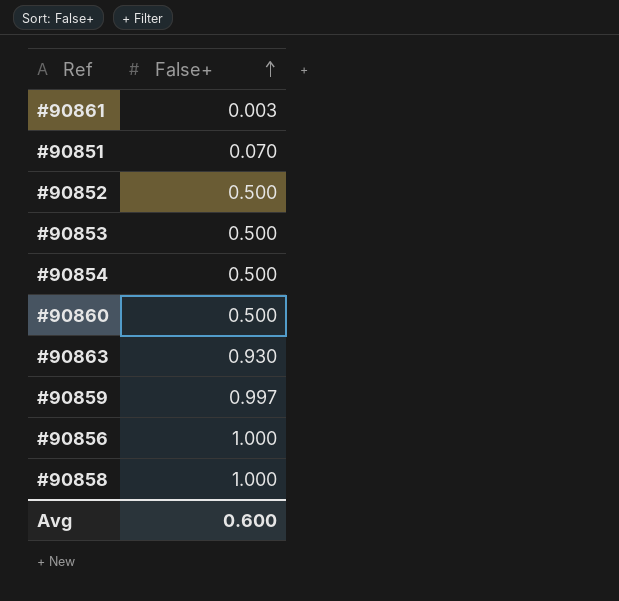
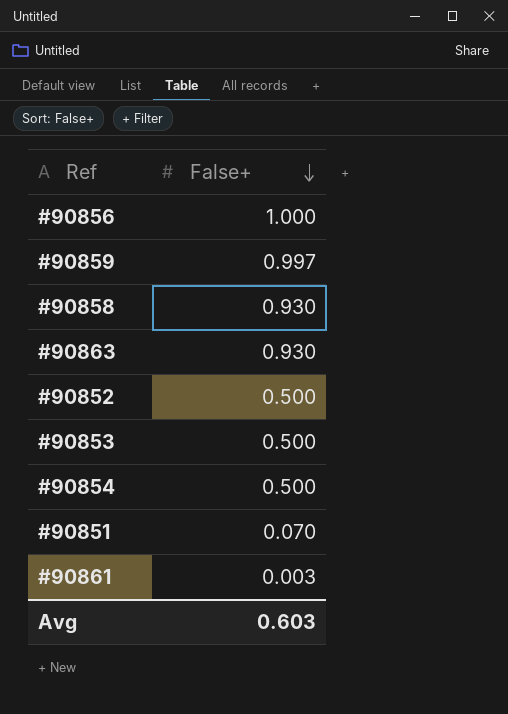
row order: False+ ascending -> False+ descending
row #90860: 0.500 -> none
#90858 | False+: 1.000 -> 0.930
Avg | False+: 0.600 -> 0.603

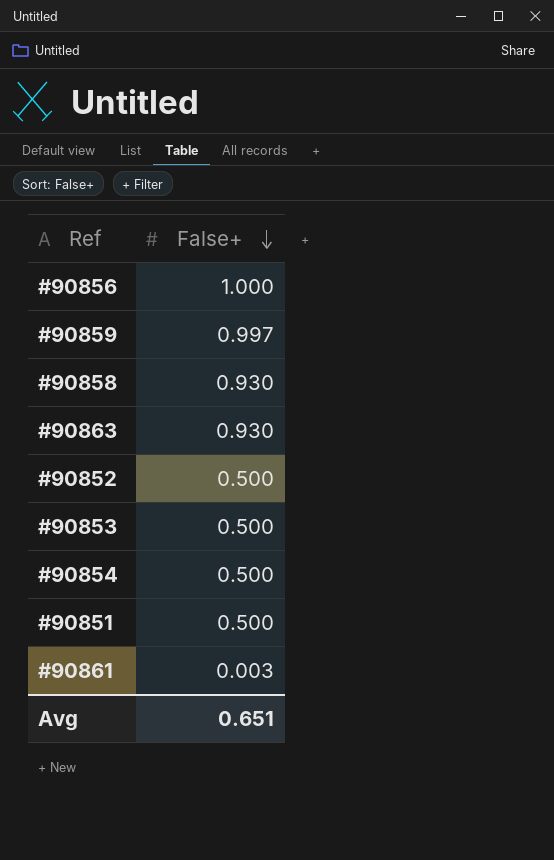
#90851 | False+: 0.070 -> 0.500
Avg | False+: 0.603 -> 0.651

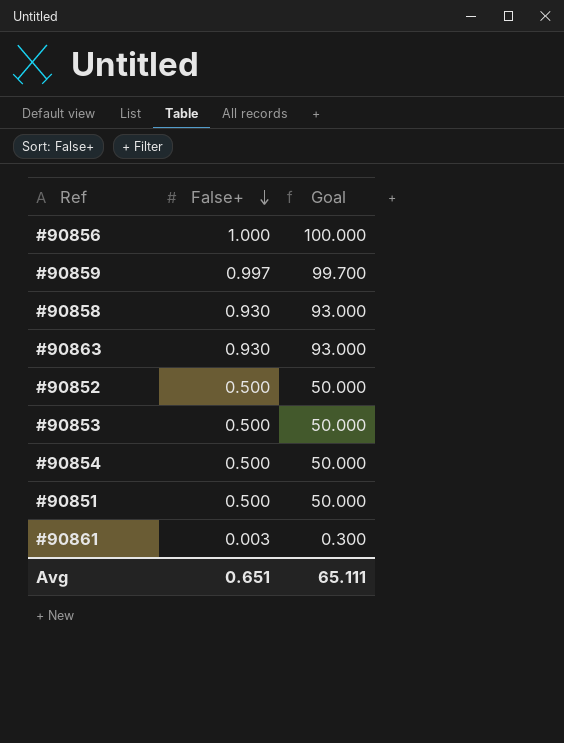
column Goal | formula: none -> [False+] * 100

